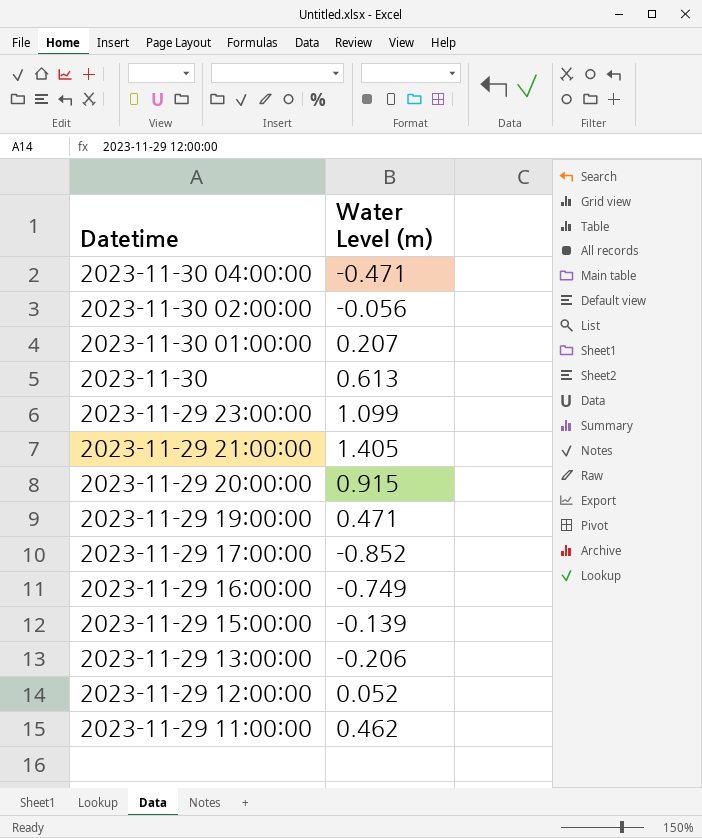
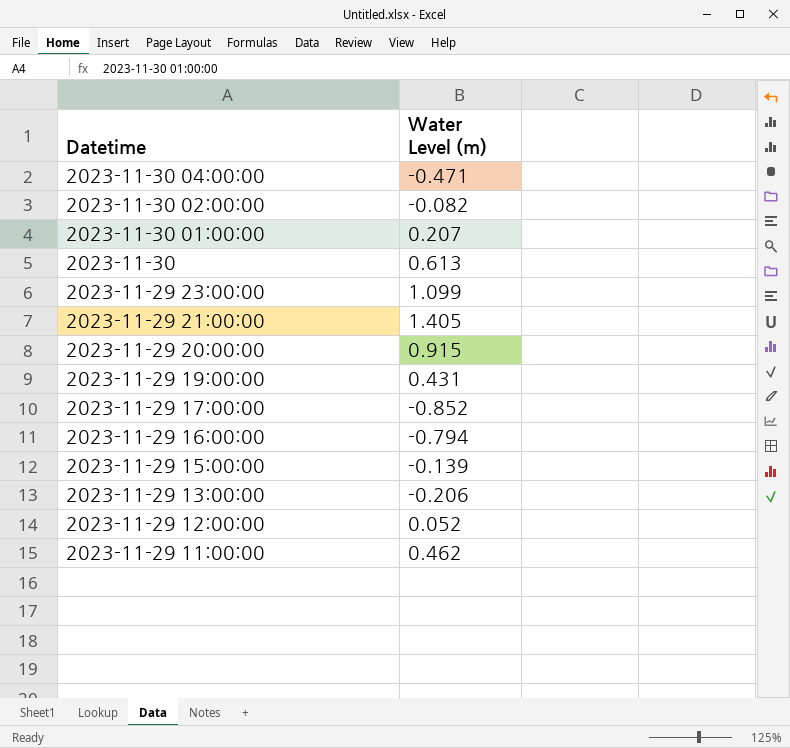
2023-11-30 02:00:00 | Water Level (m): -0.056 -> -0.082
2023-11-29 19:00:00 | Water Level (m): 0.471 -> 0.431
2023-11-29 16:00:00 | Water Level (m): -0.749 -> -0.794

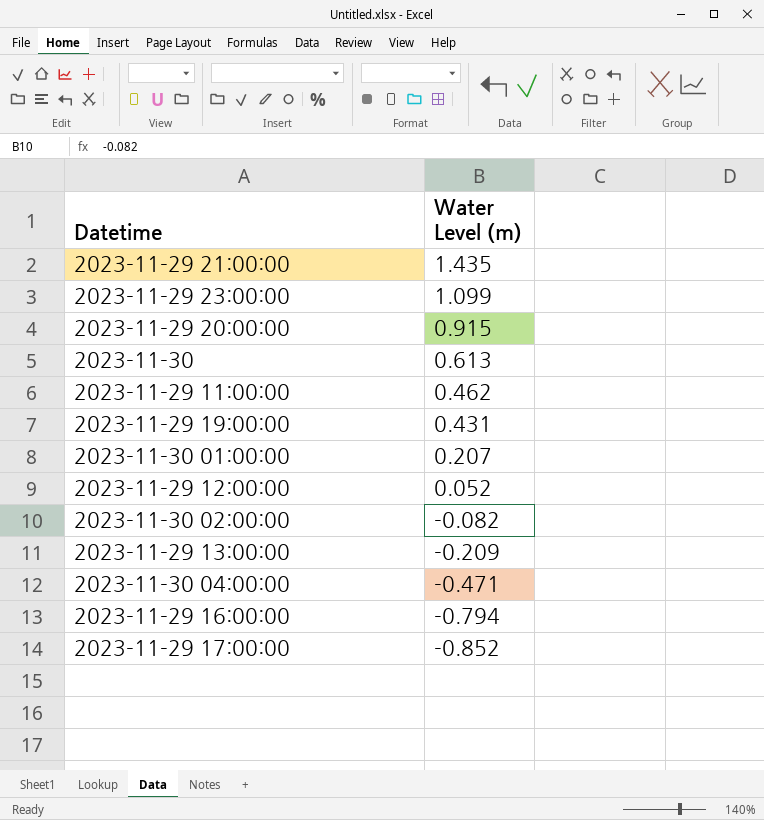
row order: Datetime descending -> Water Level (m) descending
row 2023-11-29 15:00:00: -0.139 -> none
2023-11-29 21:00:00 | Water Level (m): 1.405 -> 1.435
2023-11-29 13:00:00 | Water Level (m): -0.206 -> -0.209

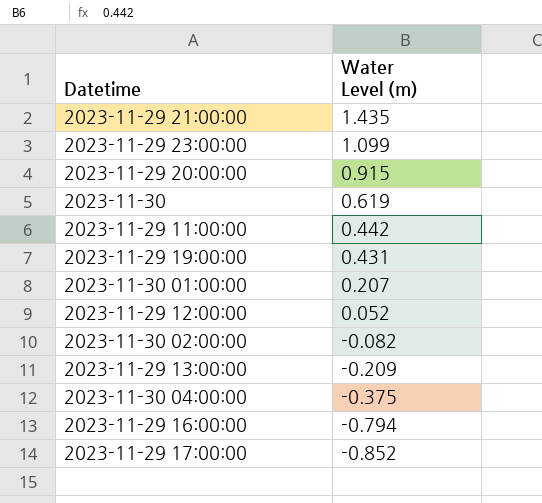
2023-11-30 | Water Level (m): 0.613 -> 0.619
2023-11-29 11:00:00 | Water Level (m): 0.462 -> 0.442
2023-11-30 04:00:00 | Water Level (m): -0.471 -> -0.375

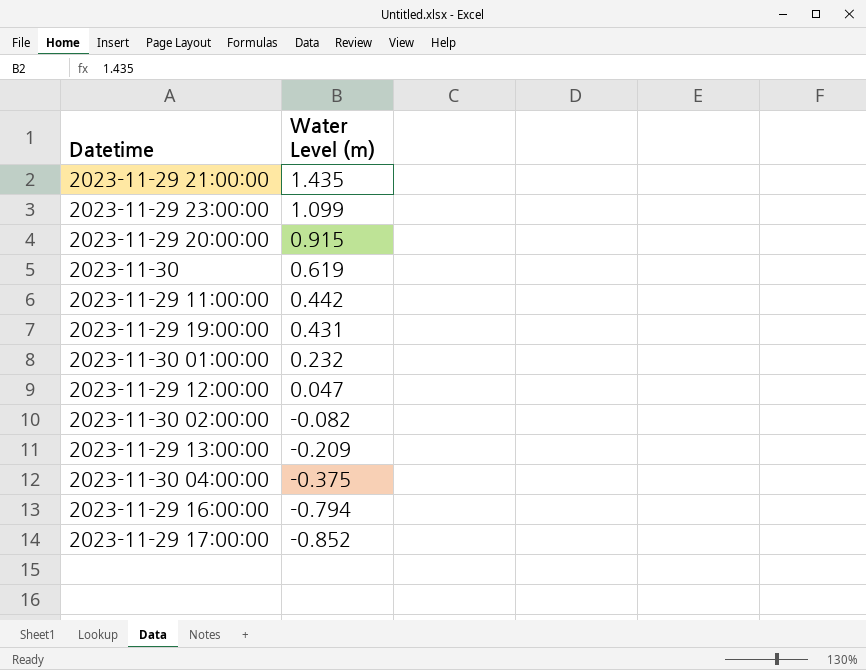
2023-11-30 01:00:00 | Water Level (m): 0.207 -> 0.232
2023-11-29 12:00:00 | Water Level (m): 0.052 -> 0.047

